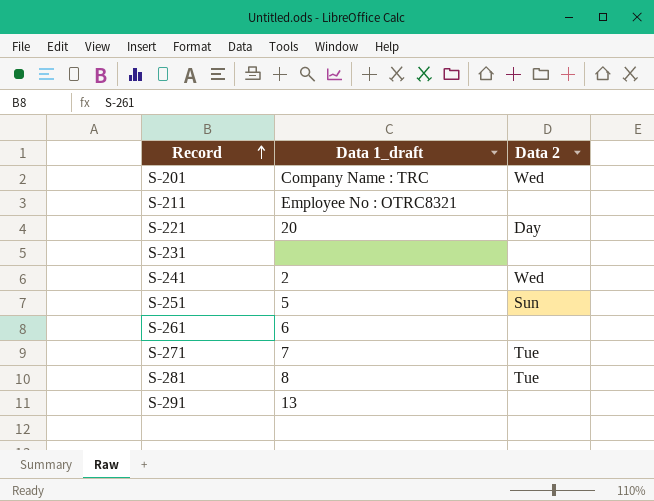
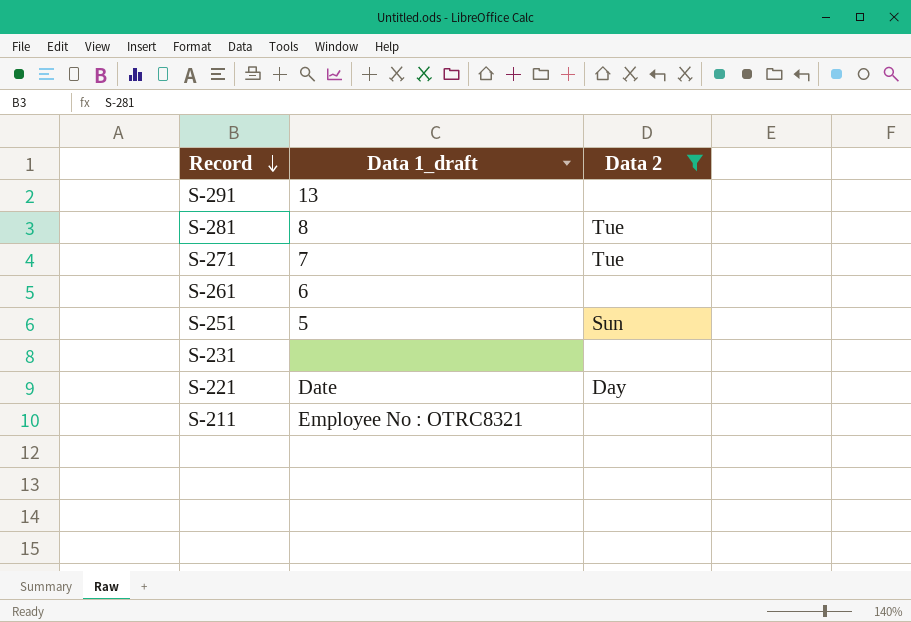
filter: none -> Data 2 != Wed
row order: Record ascending -> Record descending
S-221 | Data 1_draft: 20 -> Date

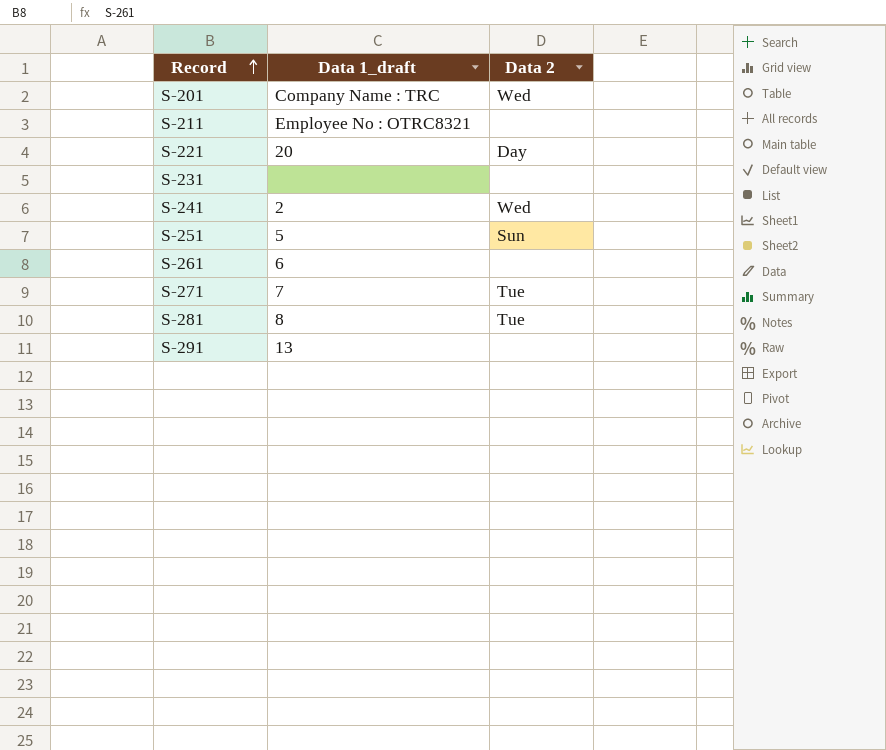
filter: Data 2 != Wed -> none
row order: Record descending -> Record ascending
S-221 | Data 1_draft: Date -> 20

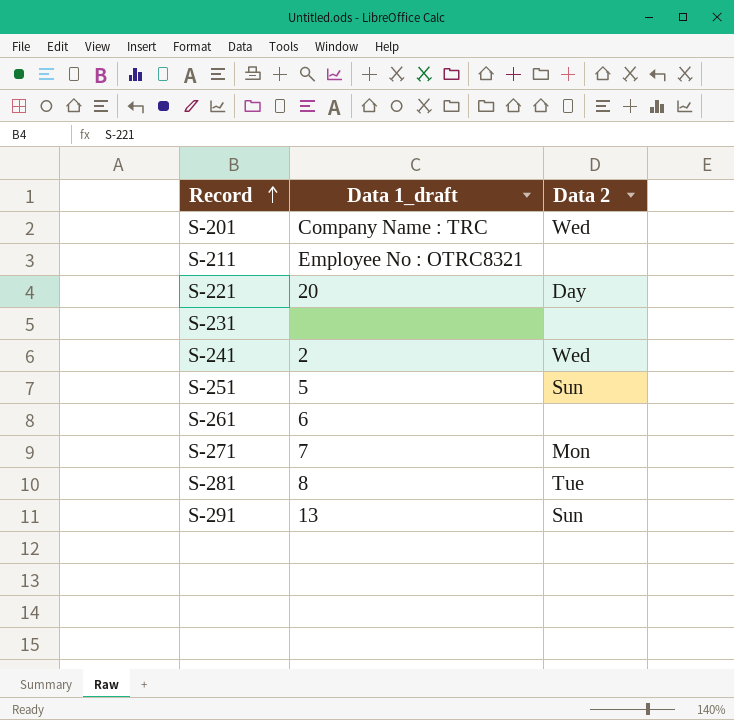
S-271 | Data 2: Tue -> Mon
S-291 | Data 2: none -> Sun

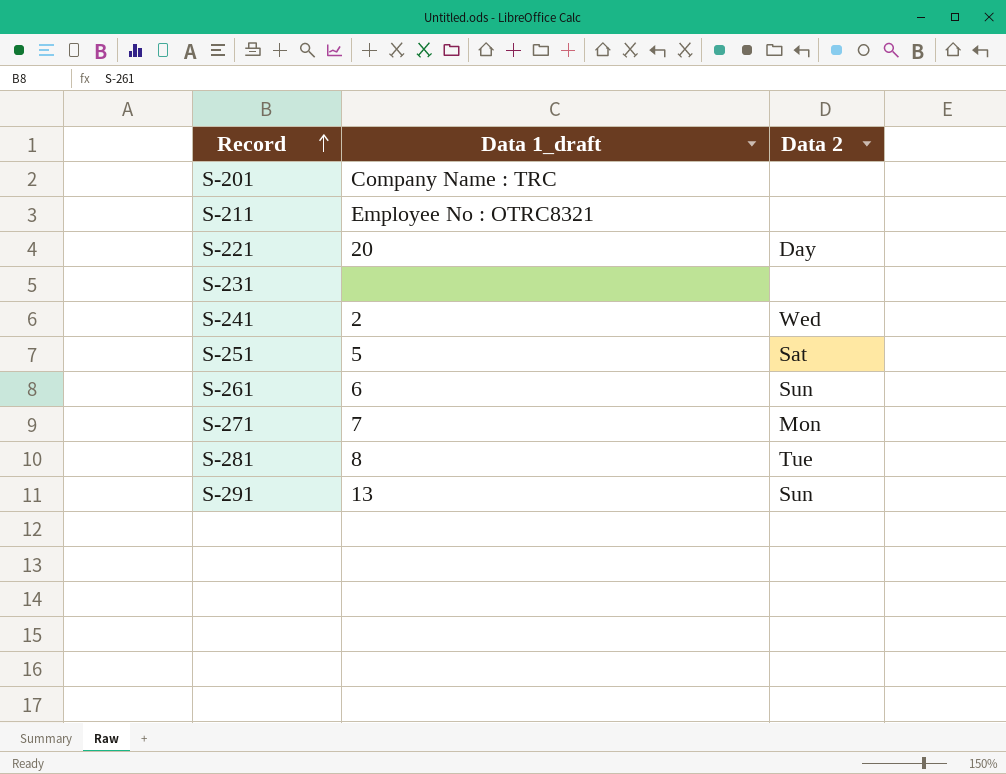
S-201 | Data 2: Wed -> none
S-251 | Data 2: Sun -> Sat
S-261 | Data 2: none -> Sun

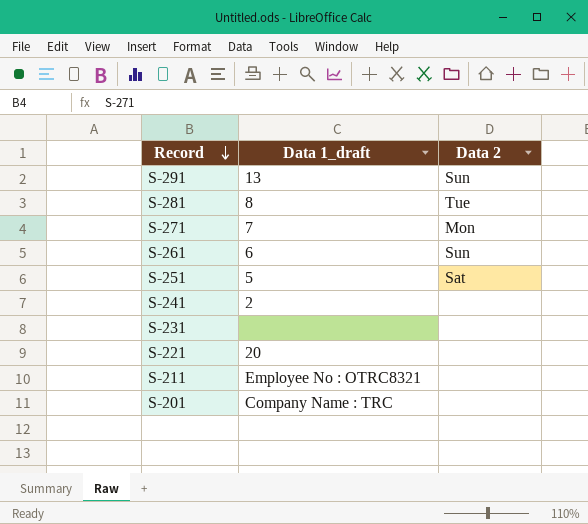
row order: Record ascending -> Record descending
S-241 | Data 2: Wed -> none
S-221 | Data 2: Day -> none

